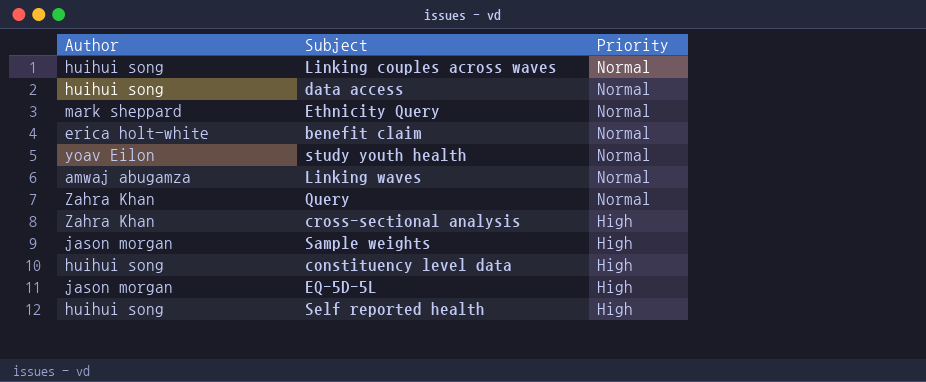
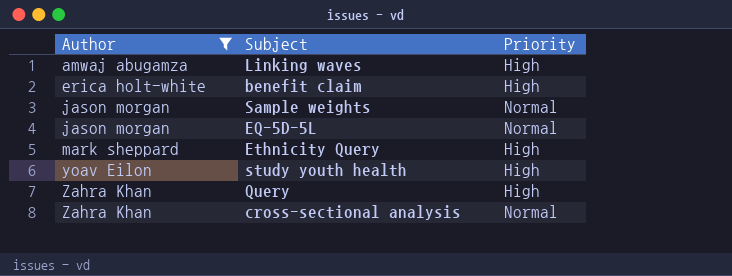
filter: none -> Author != huihui song
row order: Priority descending -> Author ascending
Linking waves | Priority: Normal -> High
benefit claim | Priority: Normal -> High
Sample weights | Priority: High -> Normal
EQ-5D-5L | Priority: High -> Normal
Ethnicity Query | Priority: Normal -> High
study youth health | Priority: Normal -> High
Query | Priority: Normal -> High
cross-sectional analysis | Priority: High -> Normal

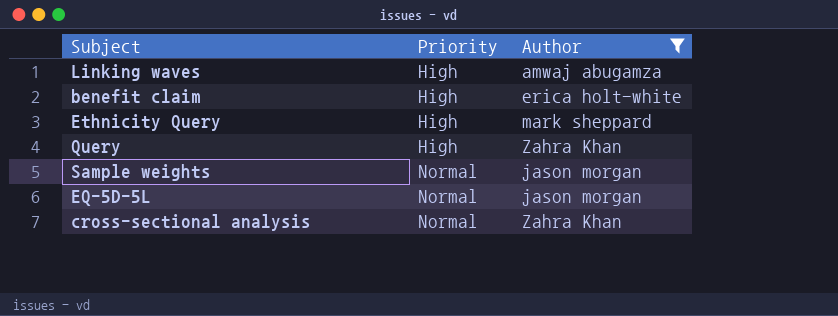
row order: Author ascending -> Priority ascending
column Author | position: 1 -> 3
row study youth health: yoav Eilon | High -> none

